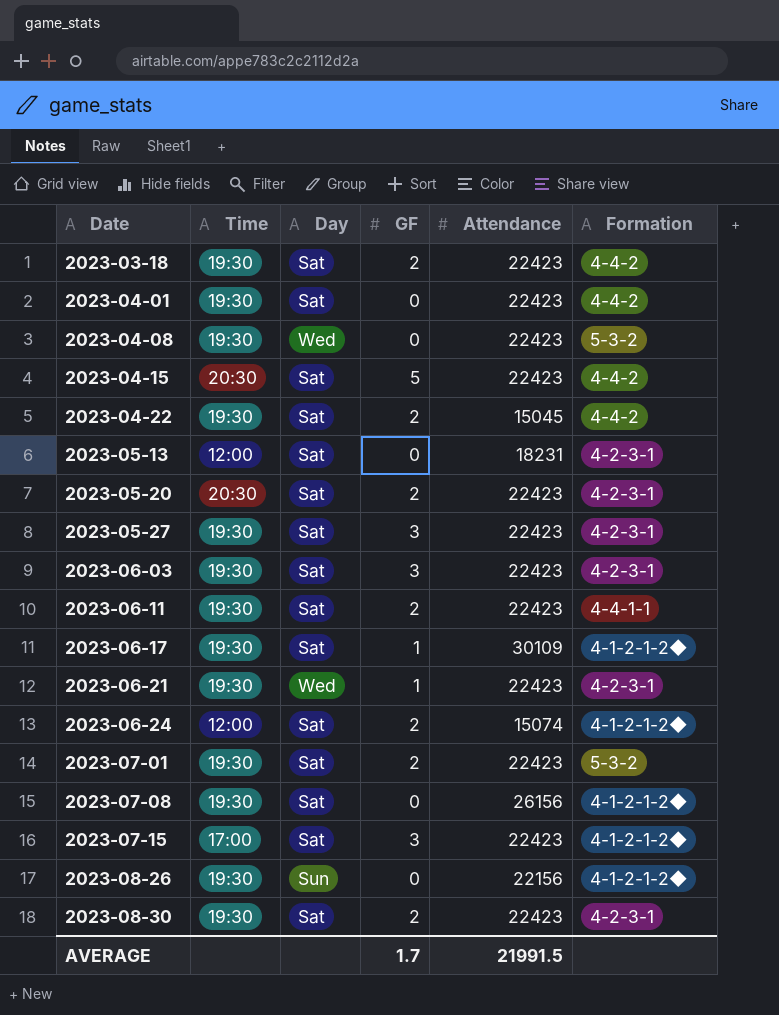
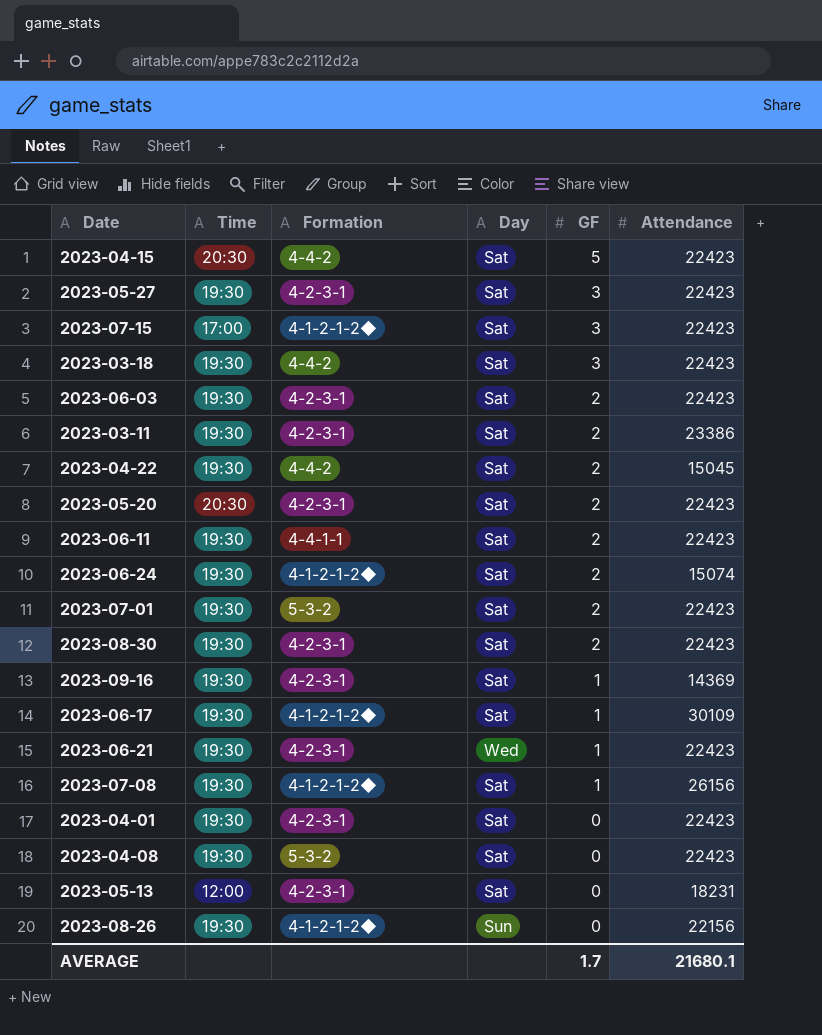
row order: Date ascending -> GF descending
column Formation | position: 6 -> 3
2023-03-18 | GF: 2 -> 3
2023-06-03 | GF: 3 -> 2
row 2023-03-11: none -> 19:30 | 4-2-3-1 | Sat | 2 | 23386
2023-06-24 | Time: 12:00 -> 19:30
row 2023-09-16: none -> 19:30 | 4-2-3-1 | Sat | 1 | 14369
2023-07-08 | GF: 0 -> 1
2023-04-01 | Formation: 4-4-2 -> 4-2-3-1
2023-04-08 | Day: Wed -> Sat
AVERAGE | Attendance: 21991.5 -> 21680.1

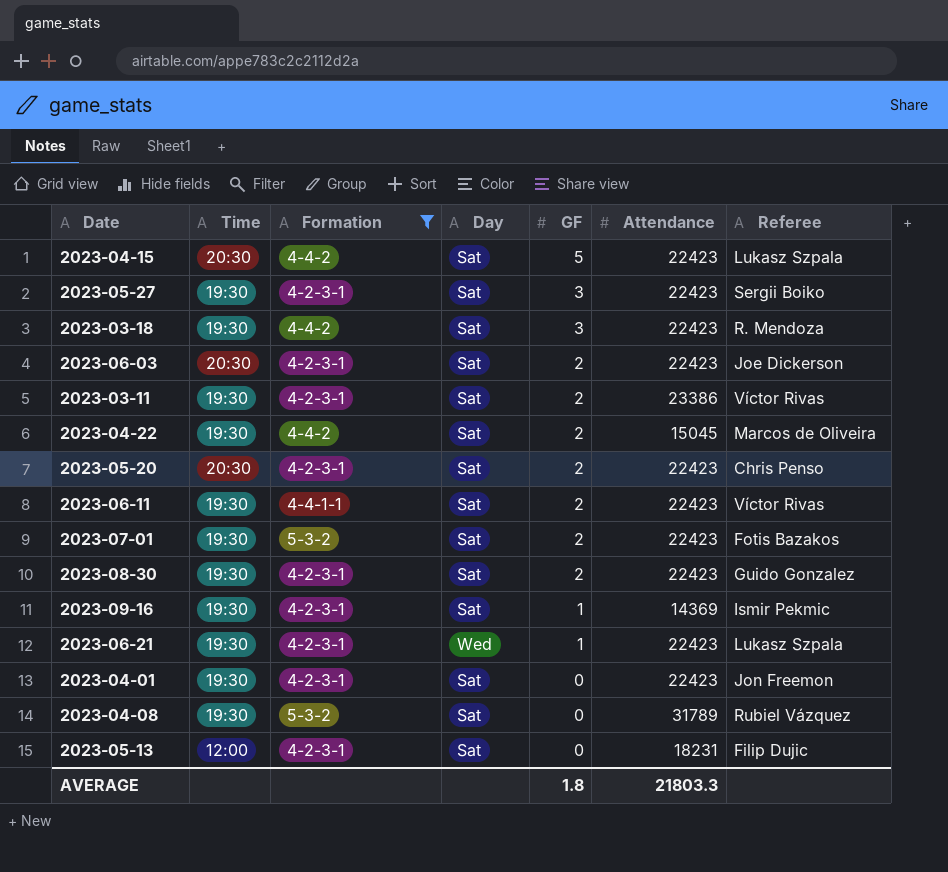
filter: none -> Formation != 4-1-2-1-2◆
column Referee | position: none -> 7
2023-06-03 | Time: 19:30 -> 20:30
2023-04-08 | Attendance: 22423 -> 31789
AVERAGE | GF: 1.7 -> 1.8
AVERAGE | Attendance: 21680.1 -> 21803.3

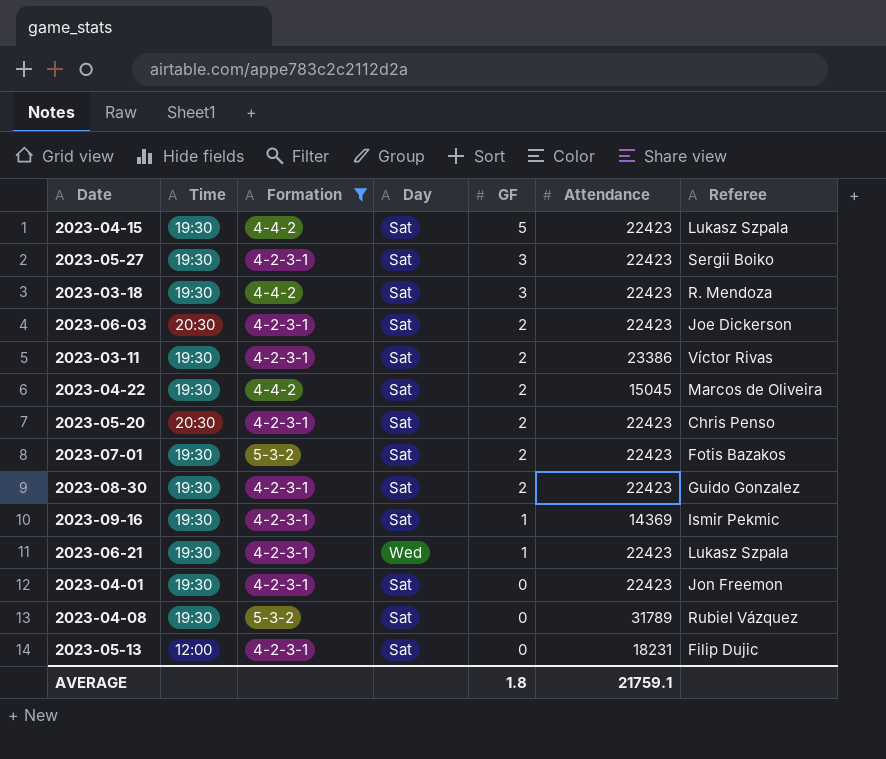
row 2023-06-11: 19:30 | 4-4-1-1 | Sat | 2 | 22423 | Víctor Rivas -> none
2023-04-15 | Time: 20:30 -> 19:30
AVERAGE | Attendance: 21803.3 -> 21759.1

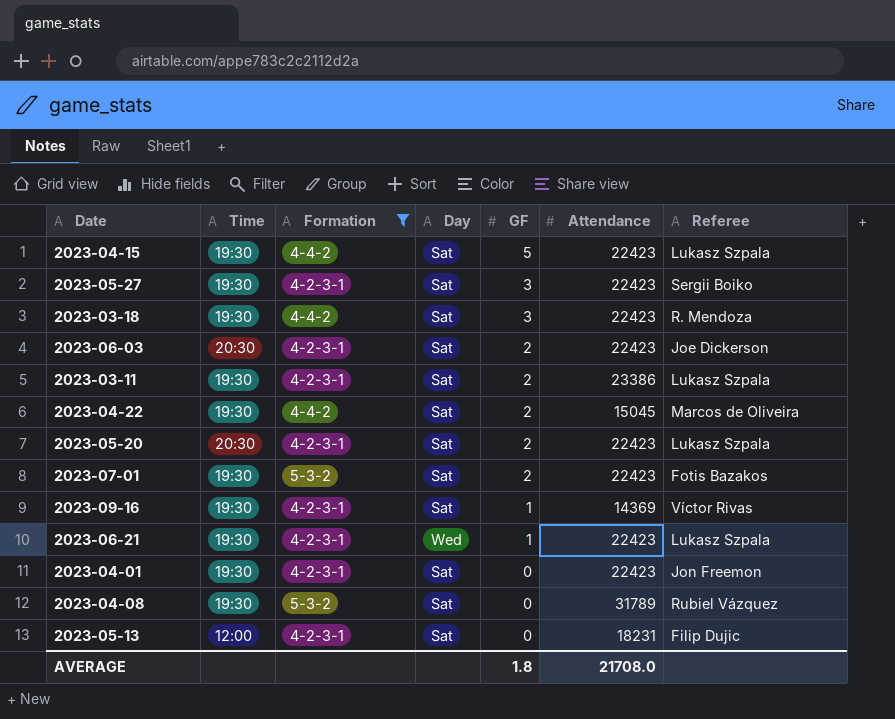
row 2023-08-30: 19:30 | 4-2-3-1 | Sat | 2 | 22423 | Guido Gonzalez -> none
2023-03-11 | Referee: Víctor Rivas -> Lukasz Szpala
2023-05-20 | Referee: Chris Penso -> Lukasz Szpala
2023-09-16 | Referee: Ismir Pekmic -> Víctor Rivas
AVERAGE | Attendance: 21759.1 -> 21708.0

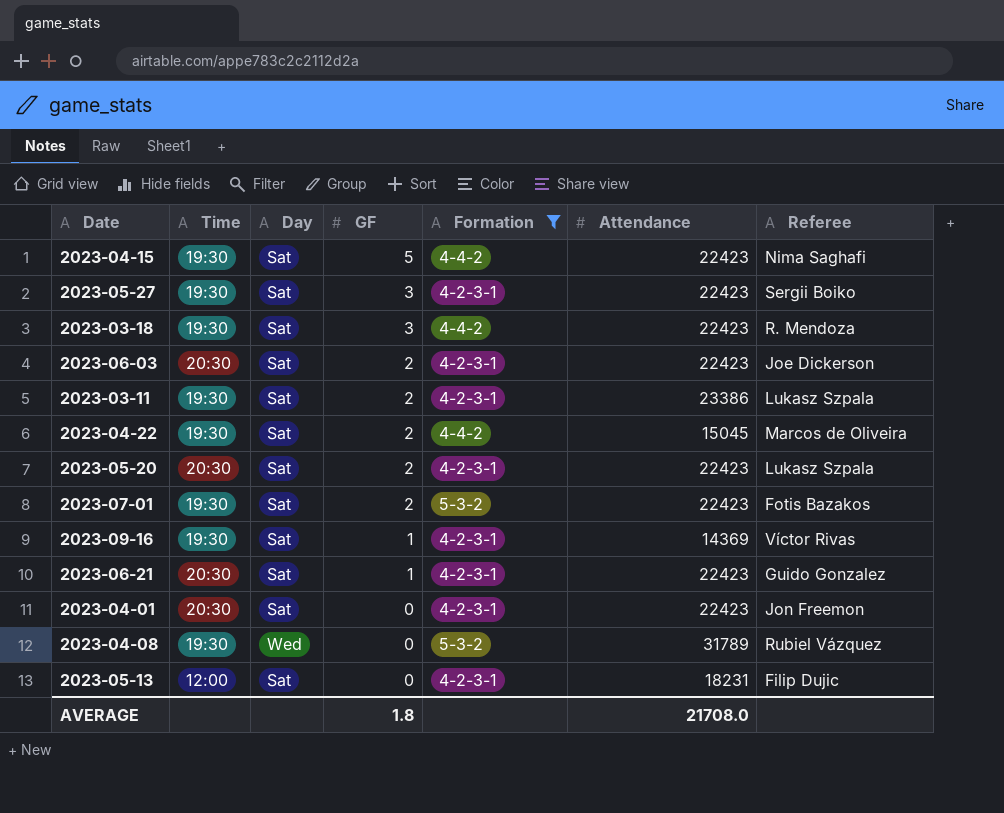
column Formation | position: 3 -> 5
2023-04-15 | Referee: Lukasz Szpala -> Nima Saghafi
2023-06-21 | Time: 19:30 -> 20:30
2023-06-21 | Day: Wed -> Sat
2023-06-21 | Referee: Lukasz Szpala -> Guido Gonzalez
2023-04-01 | Time: 19:30 -> 20:30
2023-04-08 | Day: Sat -> Wed

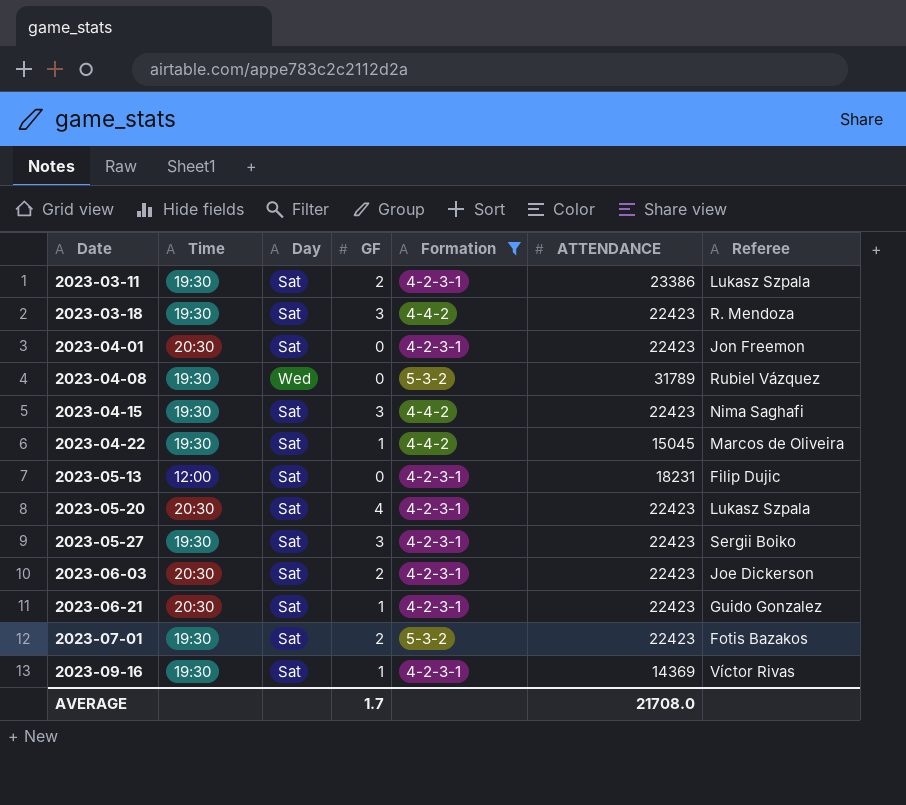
row order: GF descending -> Date ascending
column name: Attendance -> ATTENDANCE
2023-04-15 | GF: 5 -> 3
2023-04-22 | GF: 2 -> 1
2023-05-20 | GF: 2 -> 4
AVERAGE | GF: 1.8 -> 1.7

